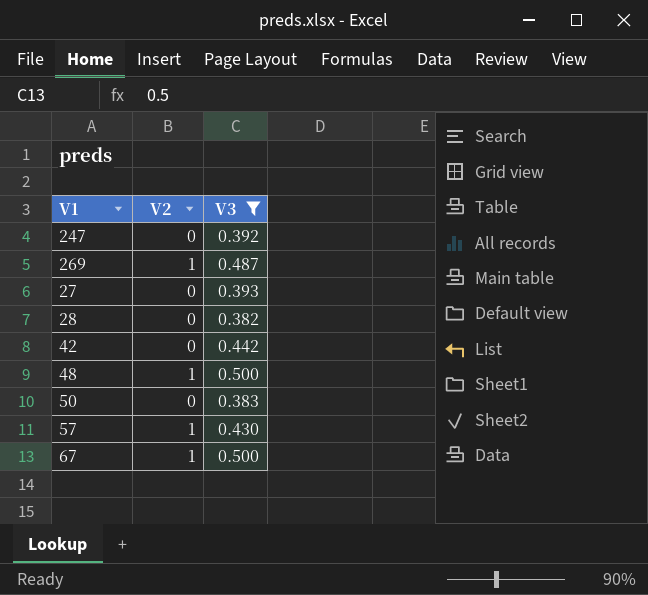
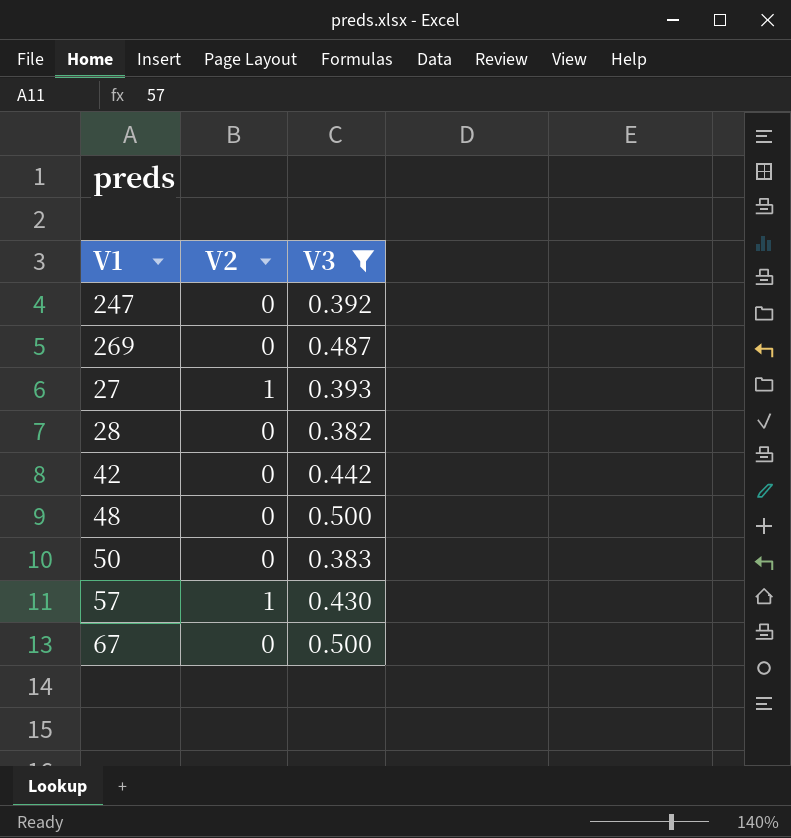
269 | V2: 1 -> 0
27 | V2: 0 -> 1
48 | V2: 1 -> 0
67 | V2: 1 -> 0

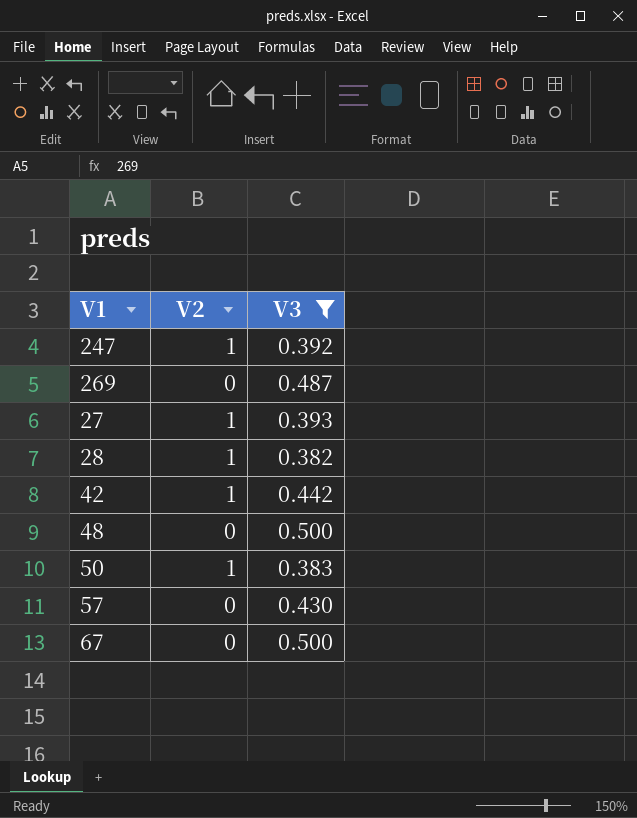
247 | V2: 0 -> 1
28 | V2: 0 -> 1
42 | V2: 0 -> 1
50 | V2: 0 -> 1
57 | V2: 1 -> 0

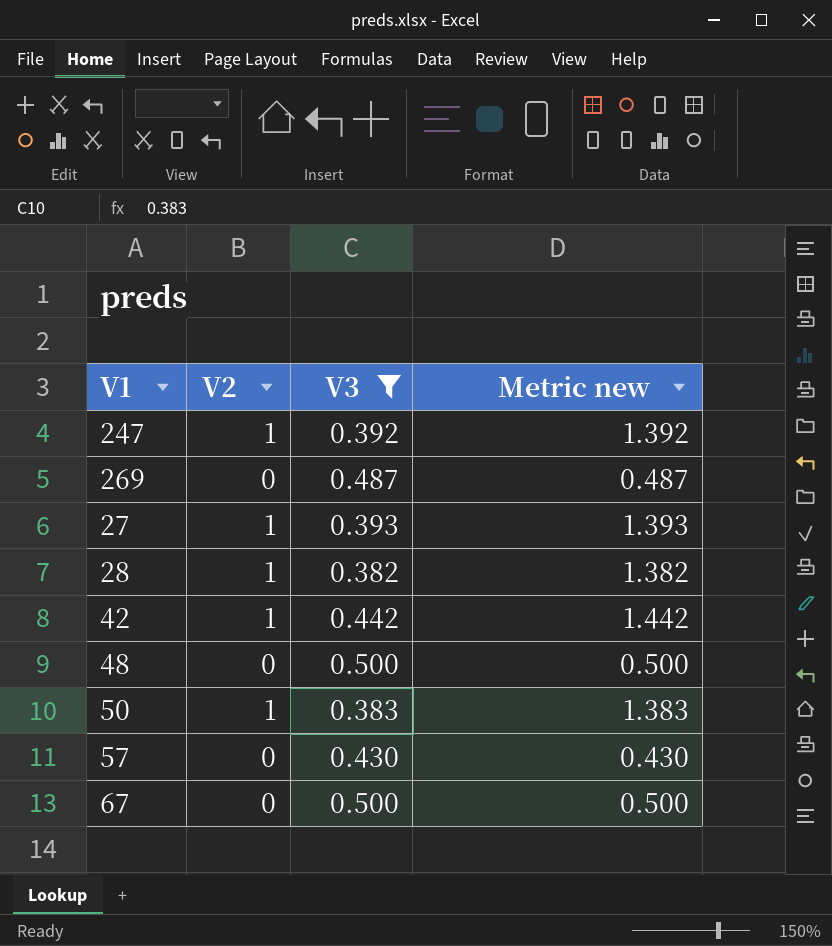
column Metric new | formula: none -> [V2] + [V3]

